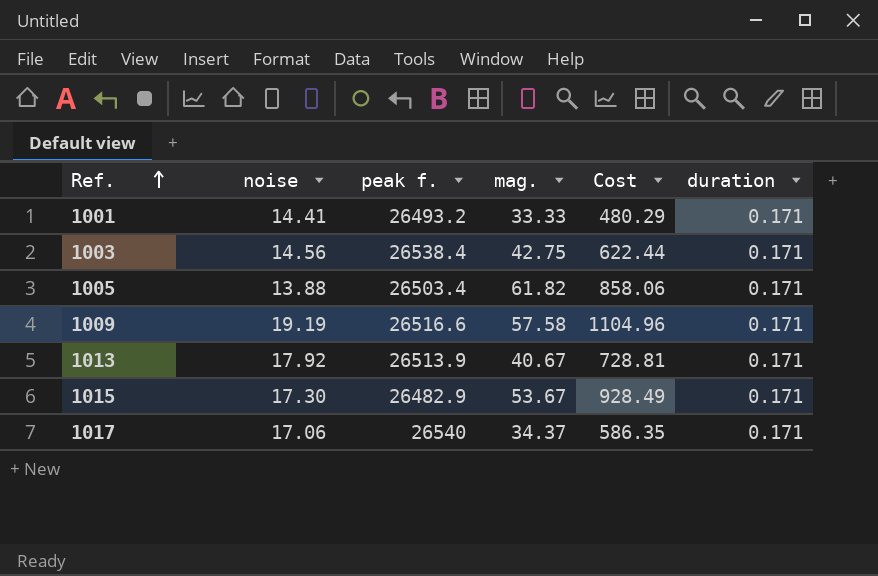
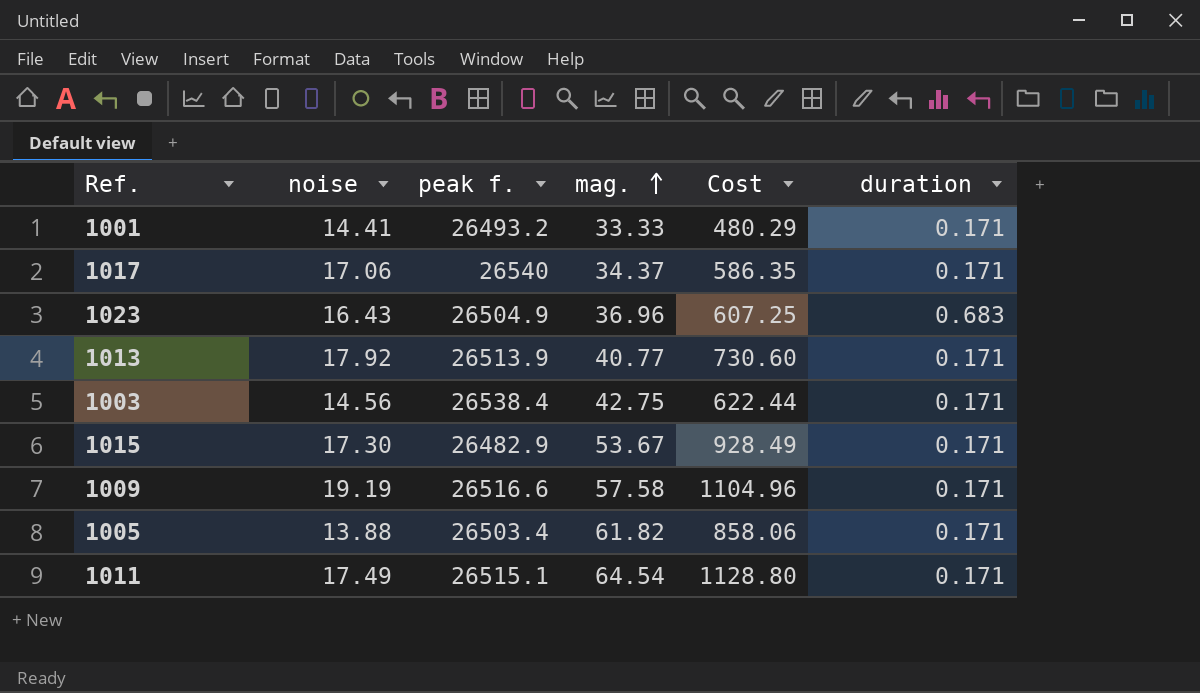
row order: Ref. ascending -> mag. ascending
row 1023: none -> 16.43 | 26504.9 | 36.96 | 607.25 | 0.683
1013 | mag.: 40.67 -> 40.77
1013 | Cost: 728.81 -> 730.60
row 1011: none -> 17.49 | 26515.1 | 64.54 | 1128.80 | 0.171

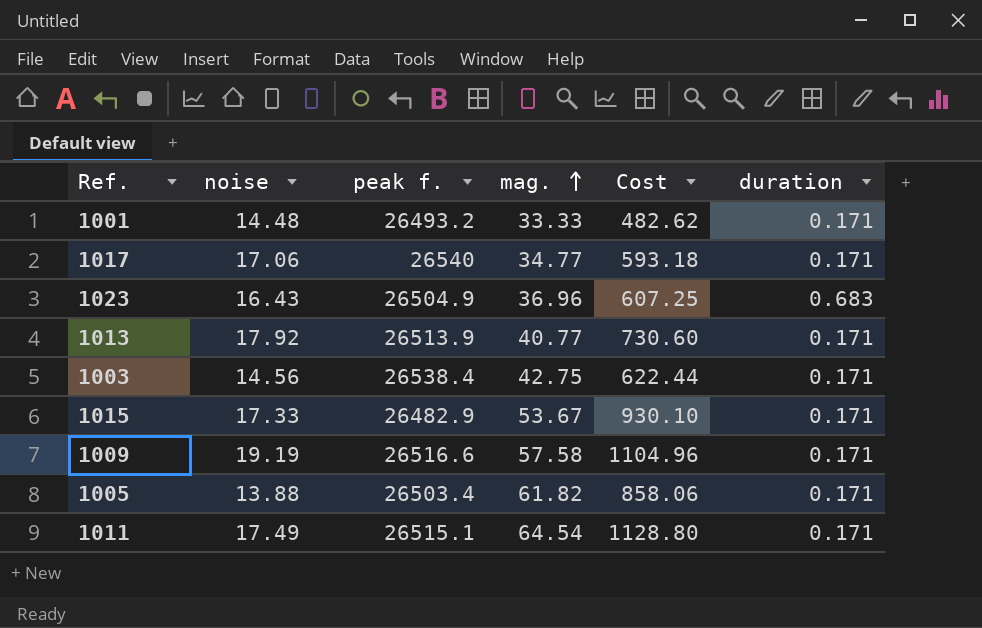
1001 | noise: 14.41 -> 14.48
1001 | Cost: 480.29 -> 482.62
1017 | mag.: 34.37 -> 34.77
1017 | Cost: 586.35 -> 593.18
1015 | noise: 17.30 -> 17.33
1015 | Cost: 928.49 -> 930.10

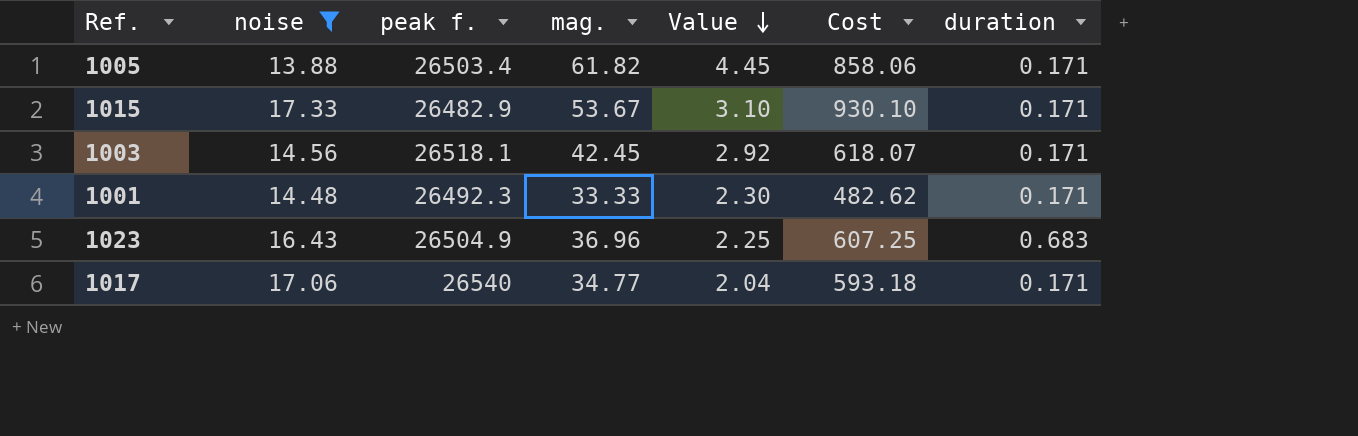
filter: none -> noise <= 17.33
row order: mag. ascending -> Value descending
column Value | formula: none -> [mag.] / [noise]
1003 | peak f.: 26538.4 -> 26518.1
1003 | mag.: 42.75 -> 42.45
1003 | Cost: 622.44 -> 618.07
1001 | peak f.: 26493.2 -> 26492.3

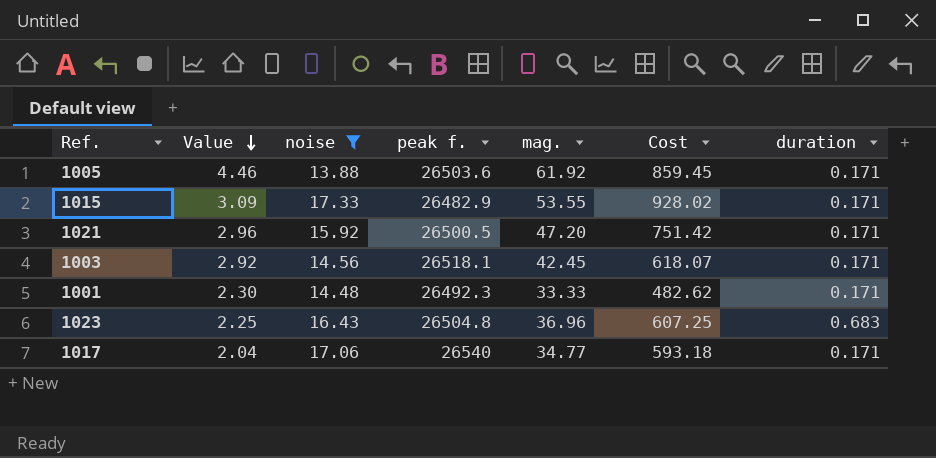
column Value | position: 5 -> 2
1005 | Value: 4.45 -> 4.46
1005 | peak f.: 26503.4 -> 26503.6
1005 | mag.: 61.82 -> 61.92
1005 | Cost: 858.06 -> 859.45
1015 | Value: 3.10 -> 3.09
1015 | mag.: 53.67 -> 53.55
1015 | Cost: 930.10 -> 928.02
row 1021: none -> 2.96 | 15.92 | 26500.5 | 47.20 | 751.42 | 0.171
1023 | peak f.: 26504.9 -> 26504.8

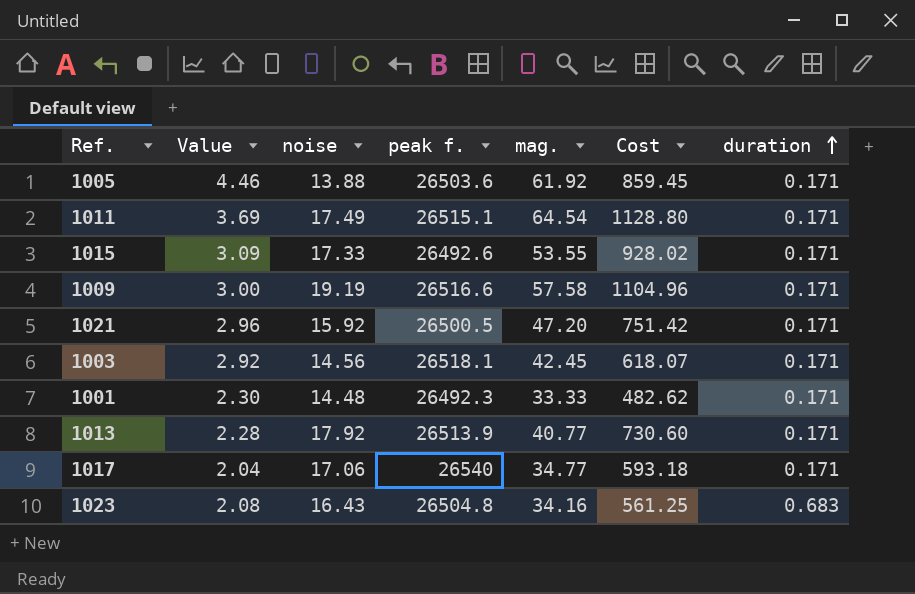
filter: noise <= 17.33 -> none
row order: Value descending -> duration ascending
1015 | peak f.: 26482.9 -> 26492.6
1023 | Value: 2.25 -> 2.08
1023 | mag.: 36.96 -> 34.16
1023 | Cost: 607.25 -> 561.25

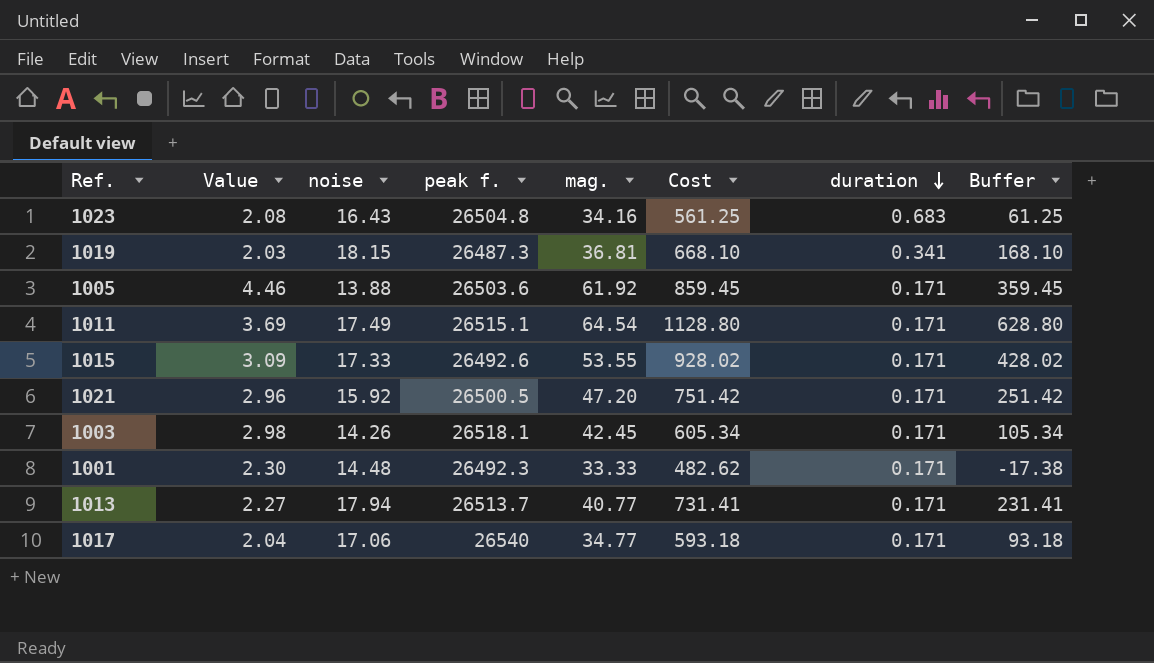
row order: duration ascending -> duration descending
column Buffer | formula: none -> [Cost] - 500
row 1009: 3.00 | 19.19 | 26516.6 | 57.58 | 1104.96 | 0.171 -> none
row 1019: none -> 2.03 | 18.15 | 26487.3 | 36.81 | 668.10 | 0.341 | 168.10
1003 | Value: 2.92 -> 2.98
1003 | noise: 14.56 -> 14.26
1003 | Cost: 618.07 -> 605.34
1013 | Value: 2.28 -> 2.27
1013 | noise: 17.92 -> 17.94
1013 | peak f.: 26513.9 -> 26513.7
1013 | Cost: 730.60 -> 731.41

